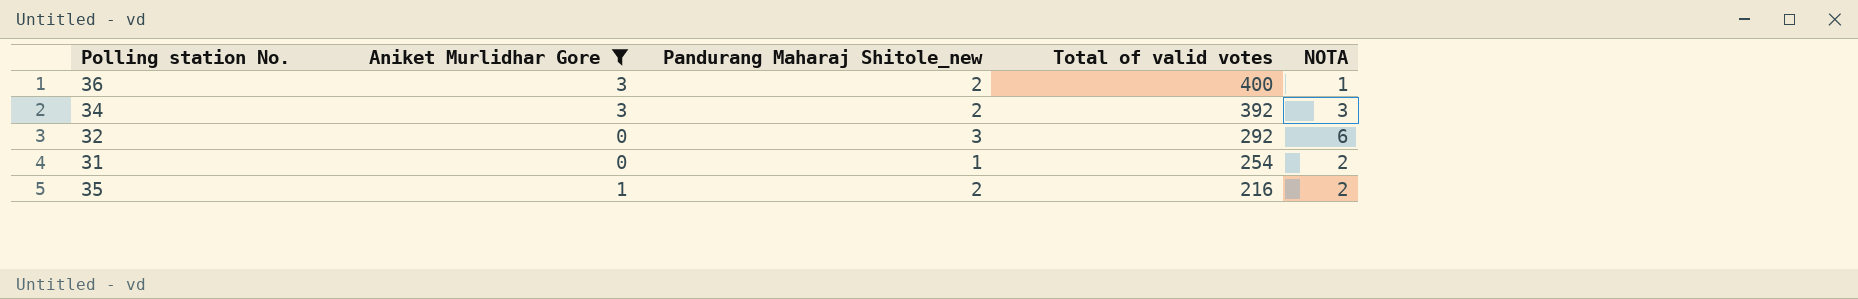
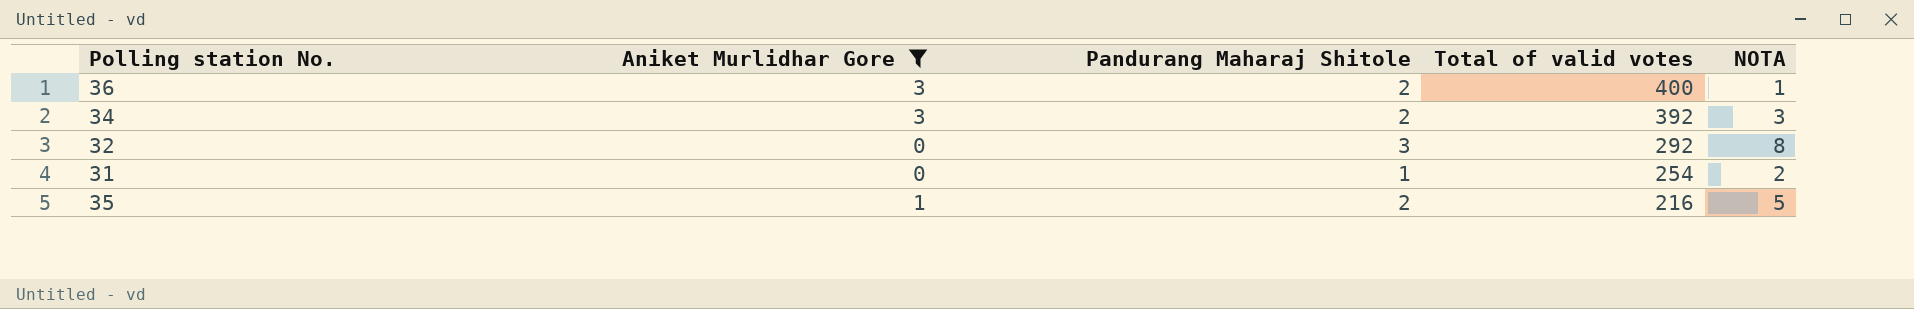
column name: Pandurang Maharaj Shitole_new -> Pandurang Maharaj Shitole
32 | NOTA: 6 -> 8
35 | NOTA: 2 -> 5

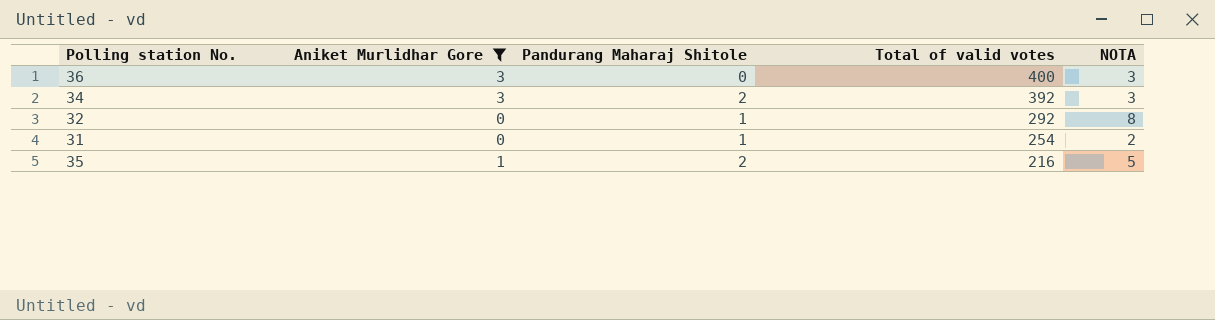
36 | Pandurang Maharaj Shitole: 2 -> 0
36 | NOTA: 1 -> 3
32 | Pandurang Maharaj Shitole: 3 -> 1

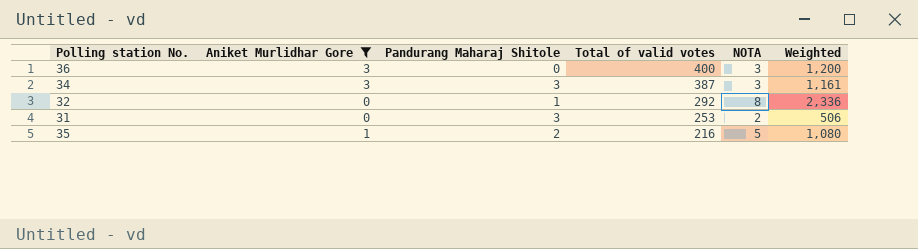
column Weighted | formula: none -> [Total of valid votes] * [NOTA]
34 | Pandurang Maharaj Shitole: 2 -> 3
34 | Total of valid votes: 392 -> 387
31 | Pandurang Maharaj Shitole: 1 -> 3
31 | Total of valid votes: 254 -> 253

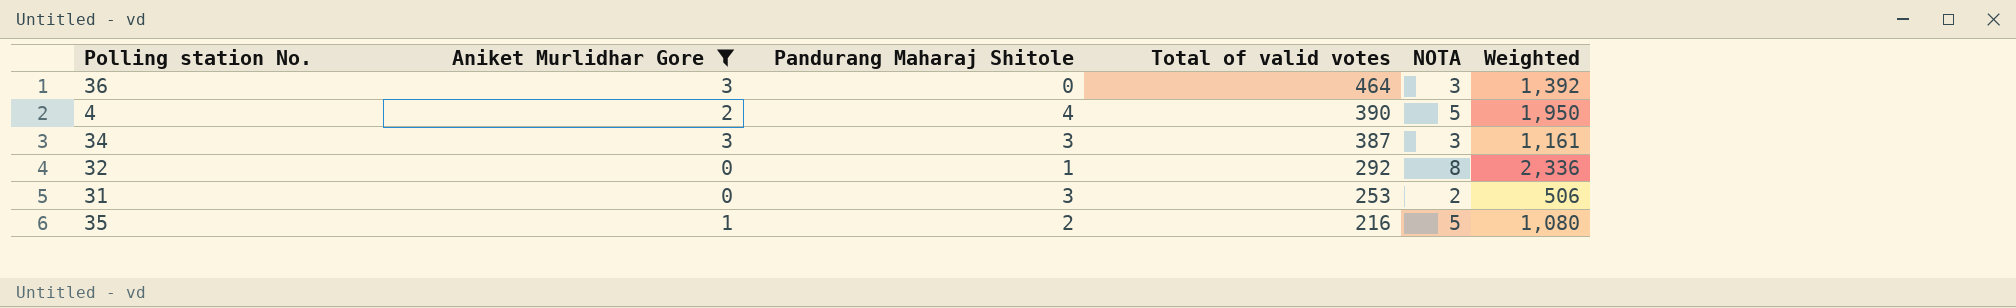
36 | Total of valid votes: 400 -> 464
36 | Weighted: 1,200 -> 1,392
row 4: none -> 2 | 4 | 390 | 5 | 1,950

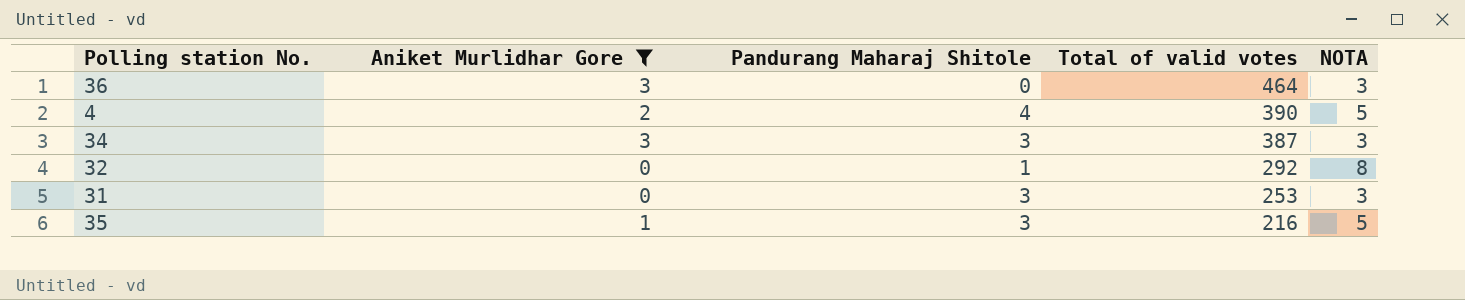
column Weighted | formula: [Total of valid votes] * [NOTA] -> none
31 | NOTA: 2 -> 3
35 | Pandurang Maharaj Shitole: 2 -> 3

